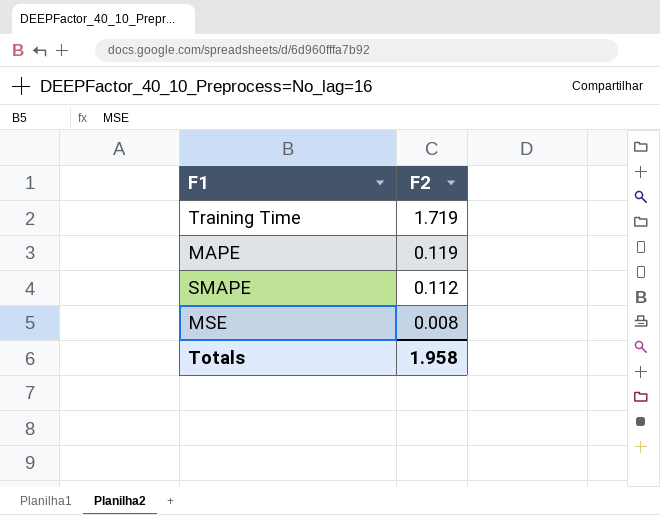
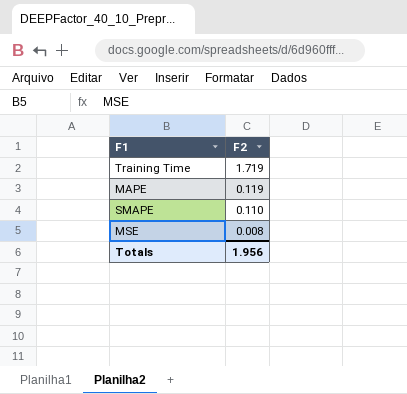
SMAPE | F2: 0.112 -> 0.110
Totals | F2: 1.958 -> 1.956

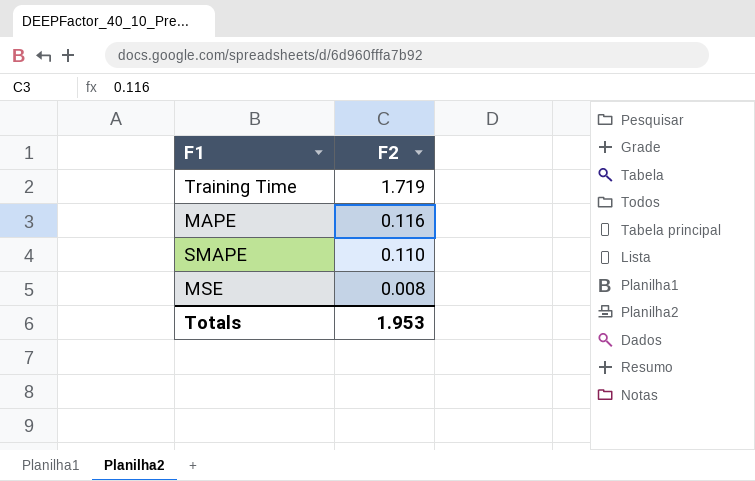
MAPE | F2: 0.119 -> 0.116
Totals | F2: 1.956 -> 1.953

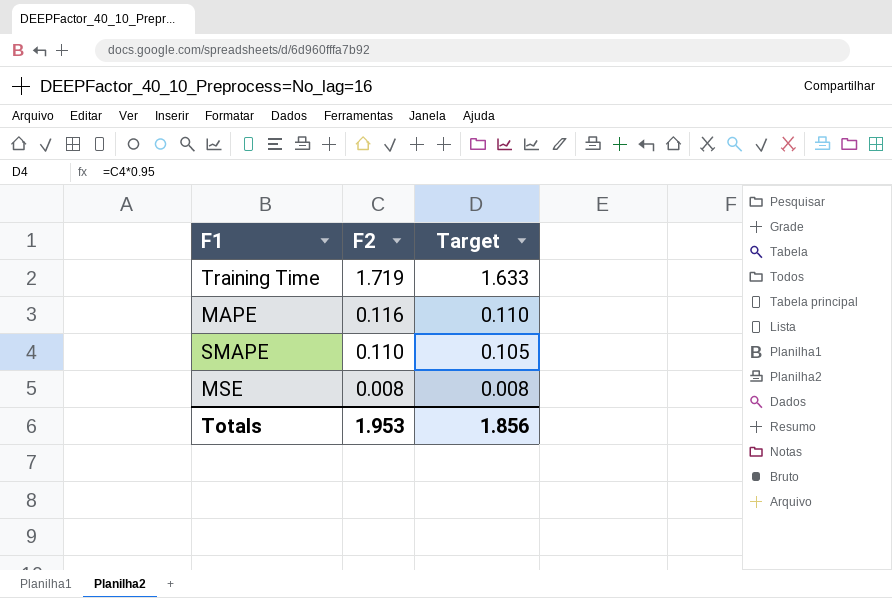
column Target | formula: none -> [F2] * 0.95

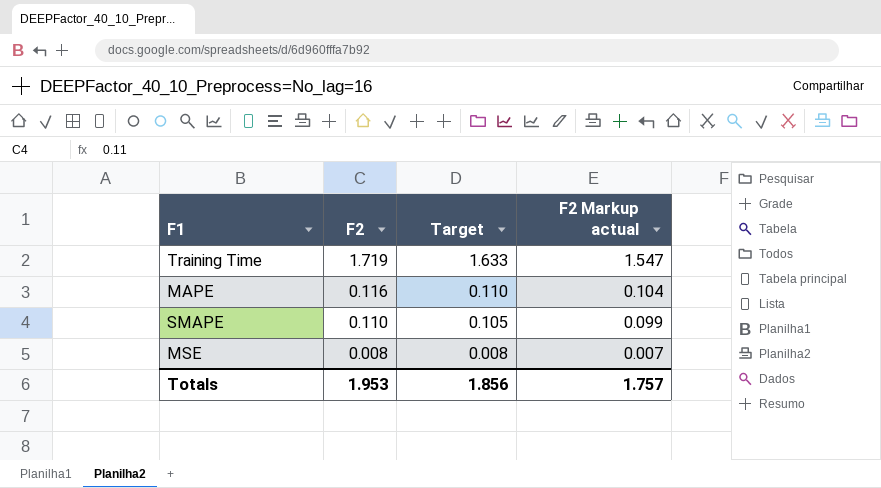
column F2 Markup actual | formula: none -> [F2] * 0.9

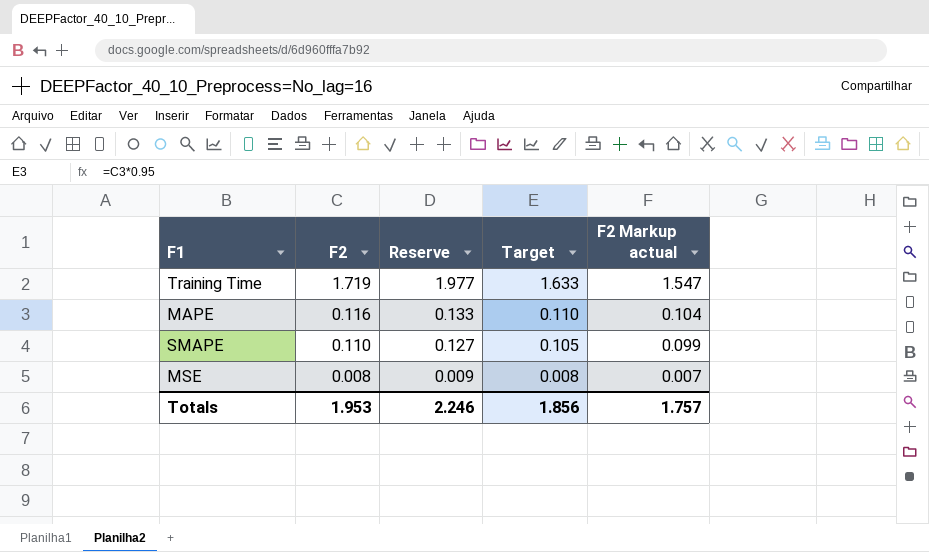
column Reserve | formula: none -> [F2] * 1.15

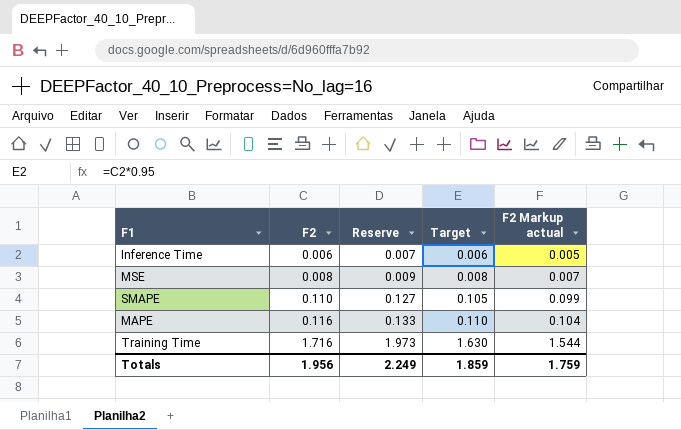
row order: F2 descending -> F2 ascending
row Inference Time: none -> 0.006 | 0.007 | 0.006 | 0.005
Training Time | F2: 1.719 -> 1.716
Training Time | Reserve: 1.977 -> 1.973
Training Time | Target: 1.633 -> 1.630
Training Time | F2 Markup actual: 1.547 -> 1.544
Totals | F2: 1.953 -> 1.956
Totals | Reserve: 2.246 -> 2.249
Totals | Target: 1.856 -> 1.859
Totals | F2 Markup actual: 1.757 -> 1.759

